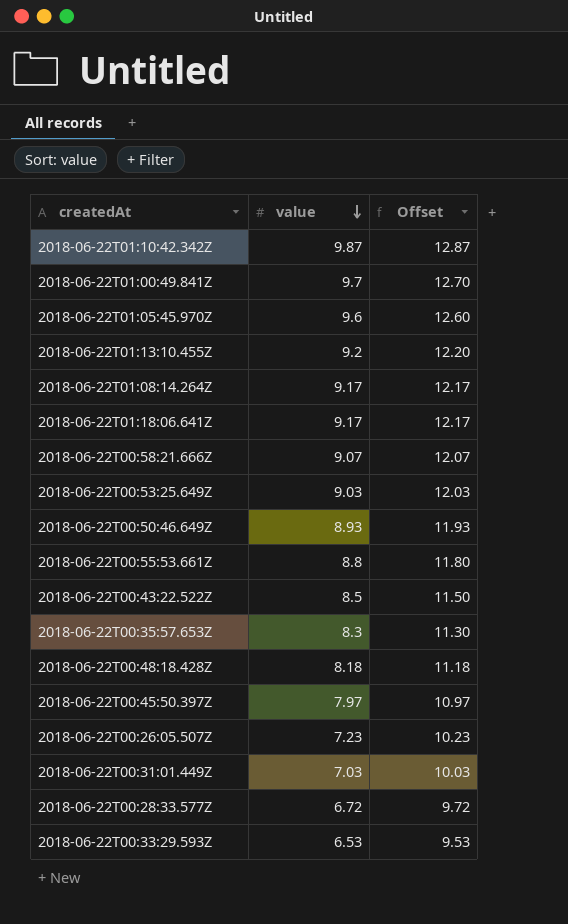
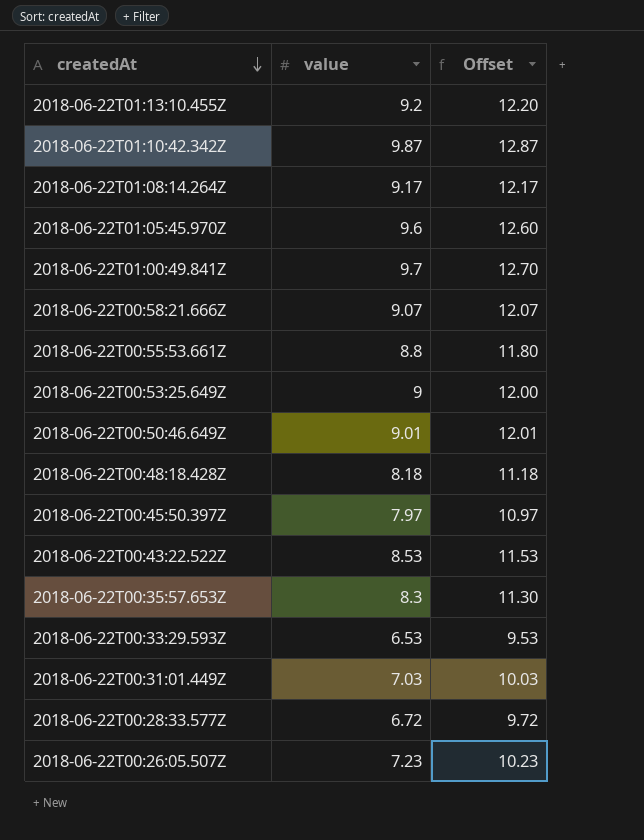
row order: value descending -> createdAt descending
row 2018-06-22T01:18:06.641Z: 9.17 | 12.17 -> none
2018-06-22T00:53:25.649Z | value: 9.03 -> 9
2018-06-22T00:53:25.649Z | Offset: 12.03 -> 12.00
2018-06-22T00:50:46.649Z | value: 8.93 -> 9.01
2018-06-22T00:50:46.649Z | Offset: 11.93 -> 12.01
2018-06-22T00:43:22.522Z | value: 8.5 -> 8.53
2018-06-22T00:43:22.522Z | Offset: 11.50 -> 11.53

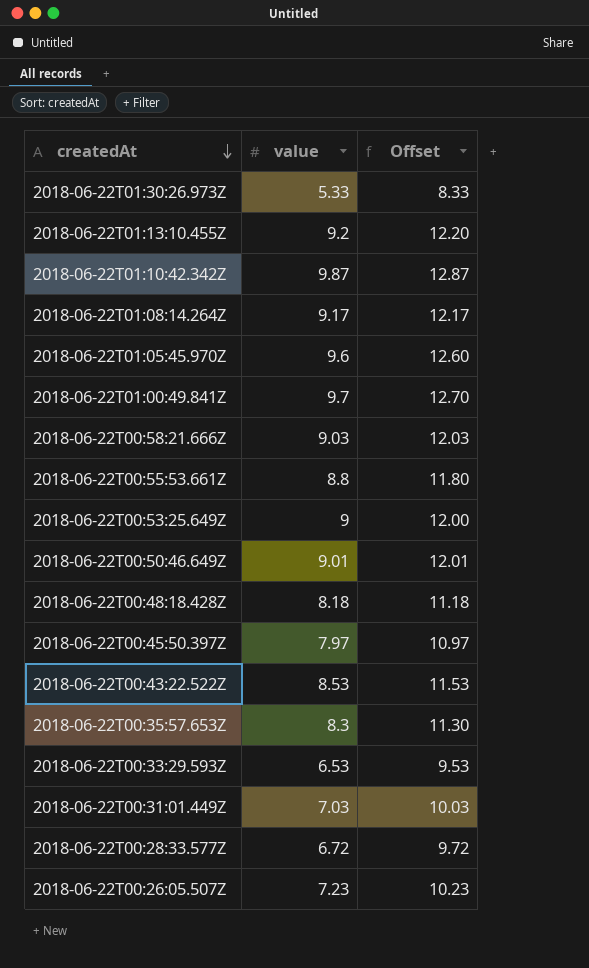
row 2018-06-22T01:30:26.973Z: none -> 5.33 | 8.33
2018-06-22T00:58:21.666Z | value: 9.07 -> 9.03
2018-06-22T00:58:21.666Z | Offset: 12.07 -> 12.03

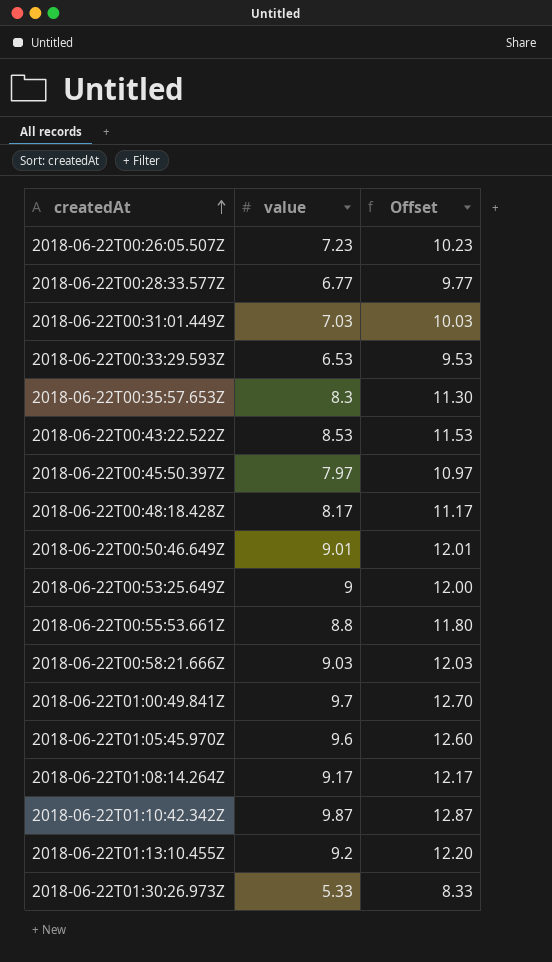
row order: createdAt descending -> createdAt ascending
2018-06-22T00:28:33.577Z | value: 6.72 -> 6.77
2018-06-22T00:28:33.577Z | Offset: 9.72 -> 9.77
2018-06-22T00:48:18.428Z | value: 8.18 -> 8.17
2018-06-22T00:48:18.428Z | Offset: 11.18 -> 11.17

